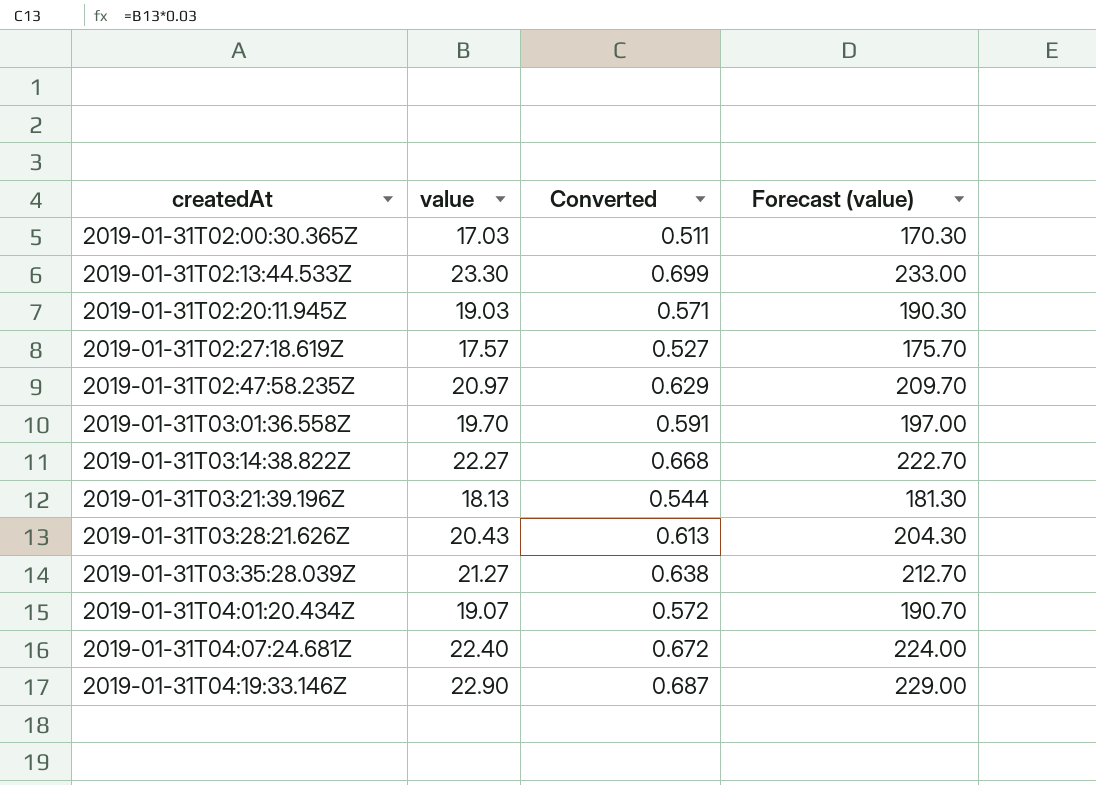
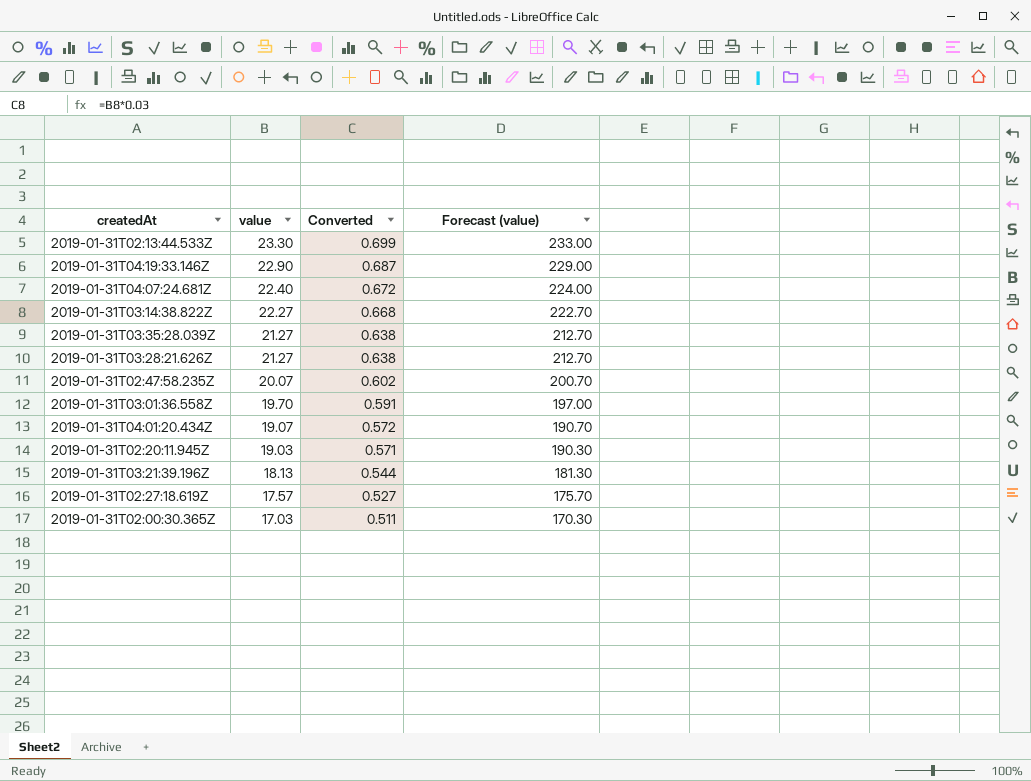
row order: createdAt ascending -> value descending
2019-01-31T03:28:21.626Z | value: 20.43 -> 21.27
2019-01-31T03:28:21.626Z | Converted: 0.613 -> 0.638
2019-01-31T03:28:21.626Z | Forecast (value): 204.30 -> 212.70
2019-01-31T02:47:58.235Z | value: 20.97 -> 20.07
2019-01-31T02:47:58.235Z | Converted: 0.629 -> 0.602
2019-01-31T02:47:58.235Z | Forecast (value): 209.70 -> 200.70

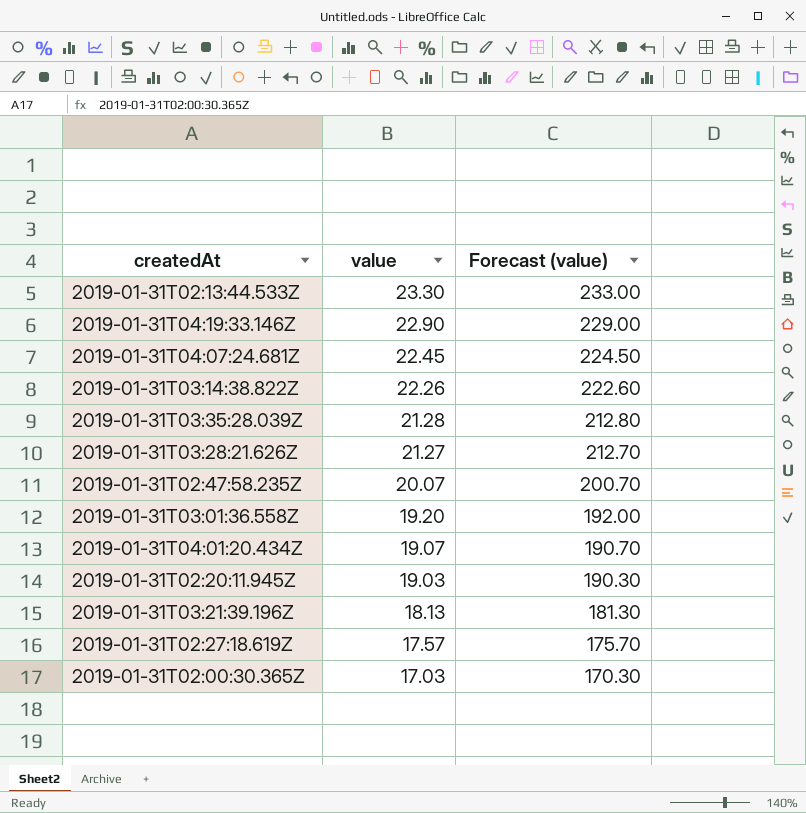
column Converted | formula: [value] * 0.03 -> none
2019-01-31T04:07:24.681Z | value: 22.40 -> 22.45
2019-01-31T04:07:24.681Z | Forecast (value): 224.00 -> 224.50
2019-01-31T03:14:38.822Z | value: 22.27 -> 22.26
2019-01-31T03:14:38.822Z | Forecast (value): 222.70 -> 222.60
2019-01-31T03:35:28.039Z | value: 21.27 -> 21.28
2019-01-31T03:35:28.039Z | Forecast (value): 212.70 -> 212.80
2019-01-31T03:01:36.558Z | value: 19.70 -> 19.20
2019-01-31T03:01:36.558Z | Forecast (value): 197.00 -> 192.00

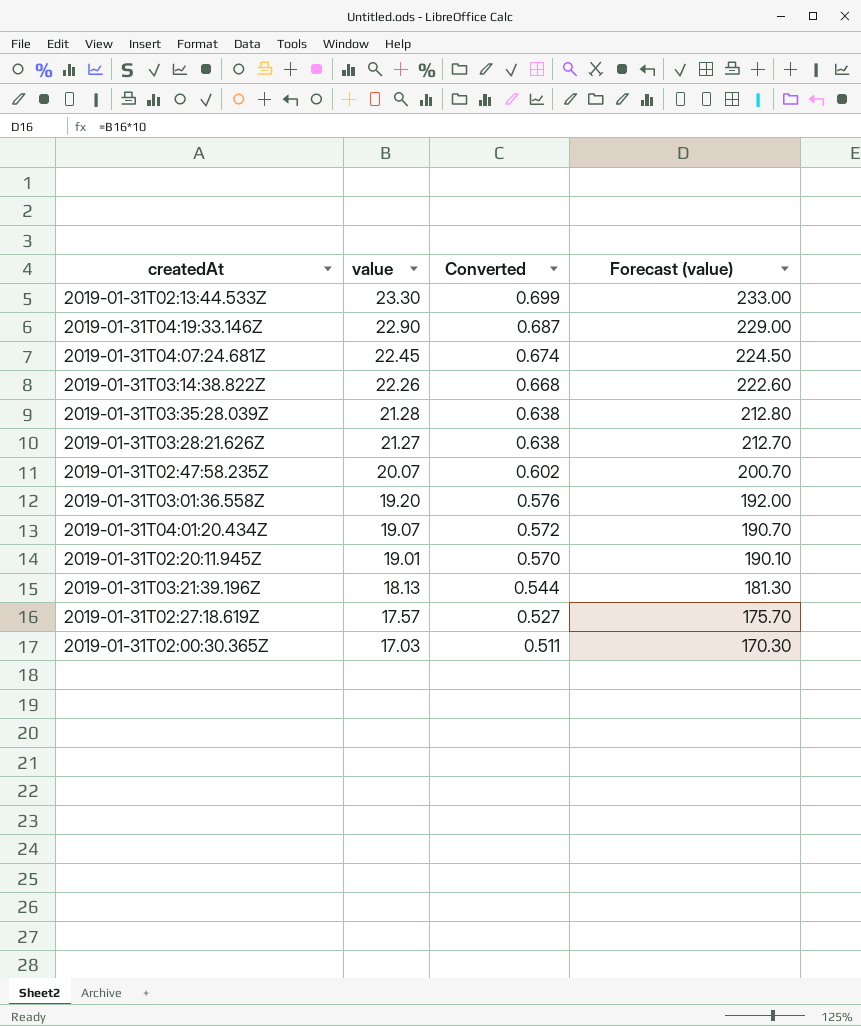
column Converted | formula: none -> [value] * 0.03
2019-01-31T02:20:11.945Z | value: 19.03 -> 19.01
2019-01-31T02:20:11.945Z | Forecast (value): 190.30 -> 190.10

